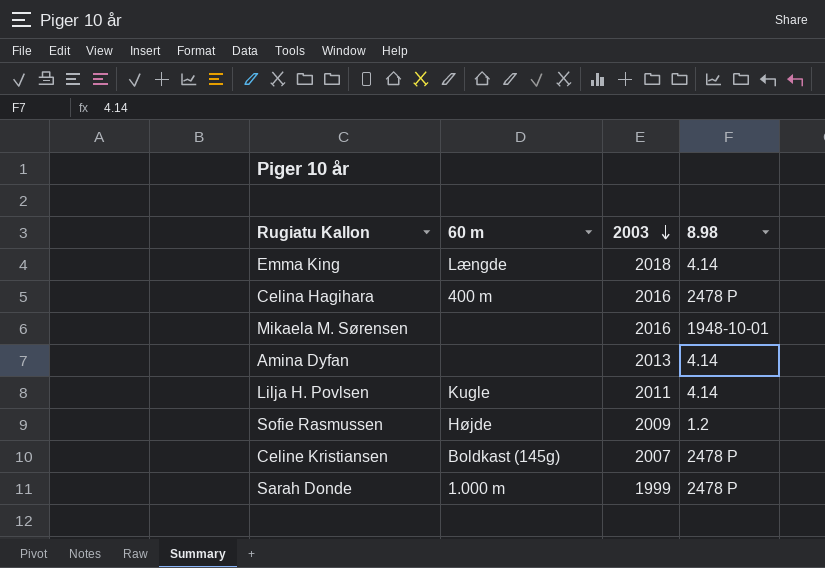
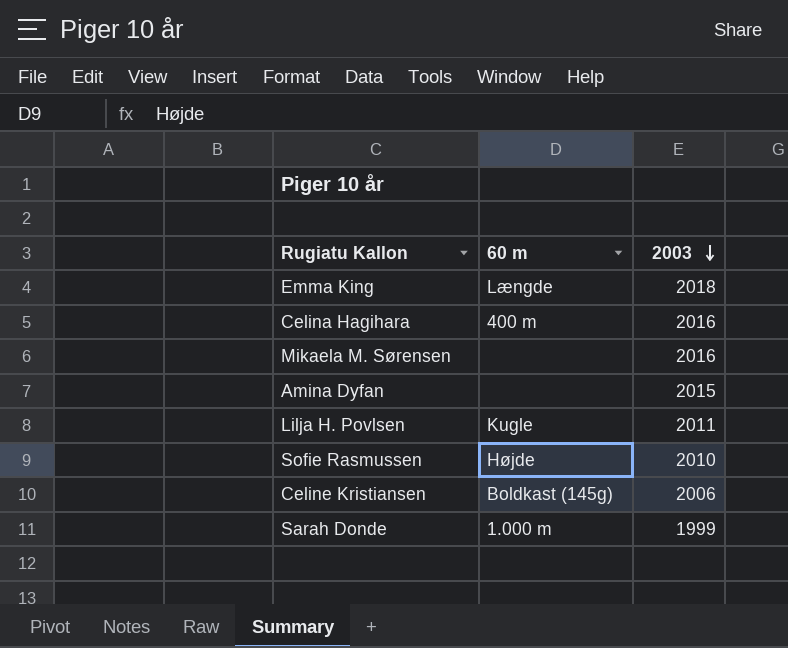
column 8.98 | position: 4 -> none
Amina Dyfan | 2003: 2013 -> 2015
Sofie Rasmussen | 2003: 2009 -> 2010
Celine Kristiansen | 2003: 2007 -> 2006

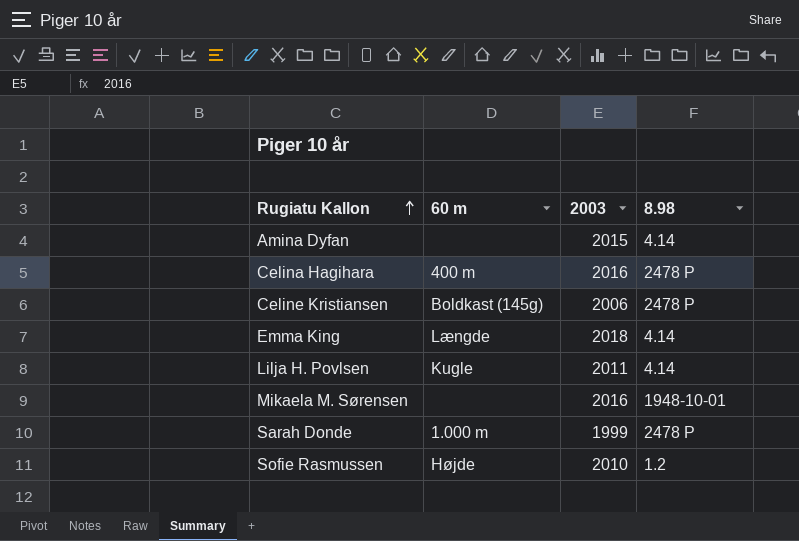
row order: 2003 descending -> Rugiatu Kallon ascending
column 8.98 | position: none -> 4

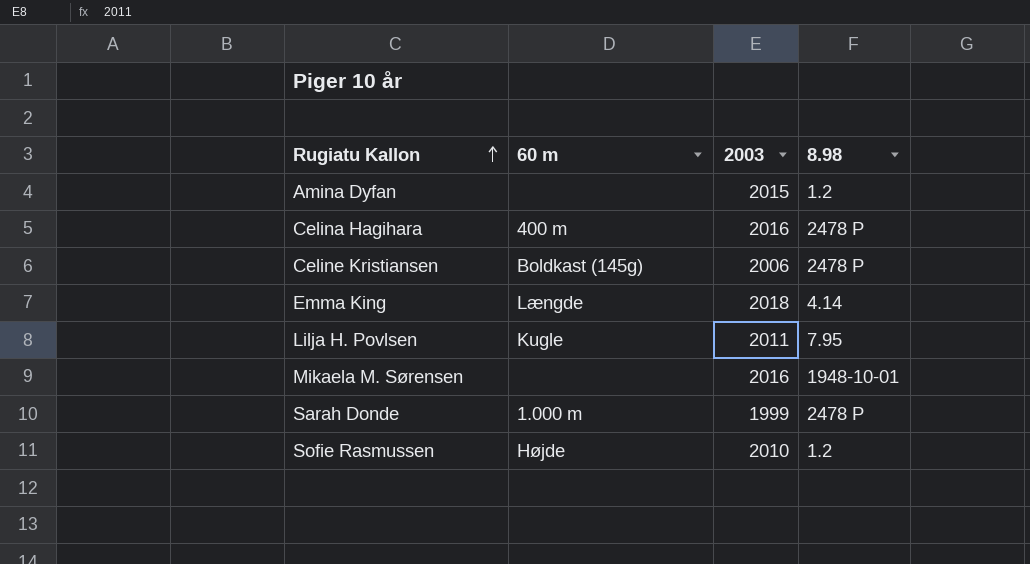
Amina Dyfan | 8.98: 4.14 -> 1.2
Lilja H. Povlsen | 8.98: 4.14 -> 7.95

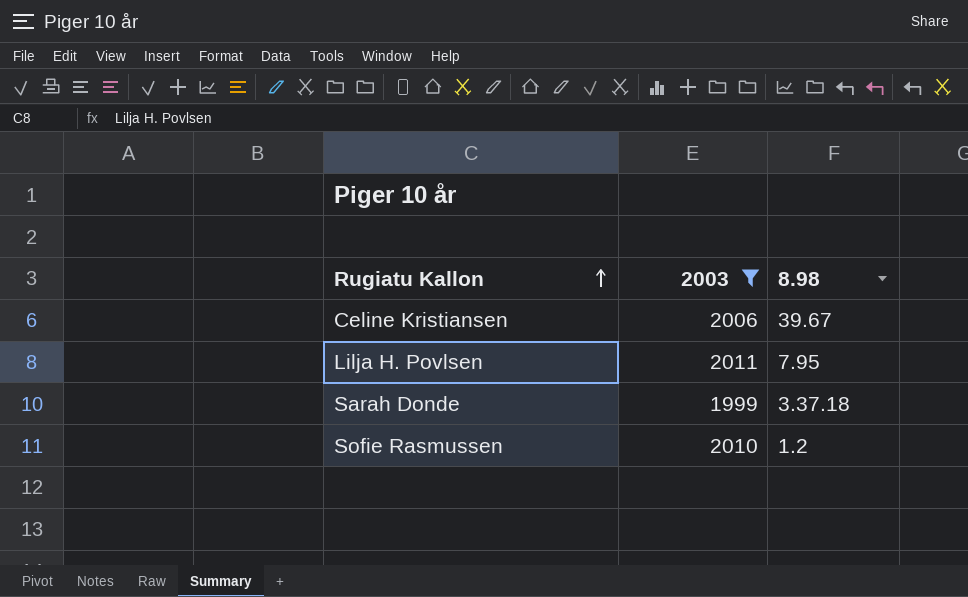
filter: none -> 2003 <= 2011
column 60 m | position: 2 -> none
Celine Kristiansen | 8.98: 2478 P -> 39.67
Sarah Donde | 8.98: 2478 P -> 3.37.18

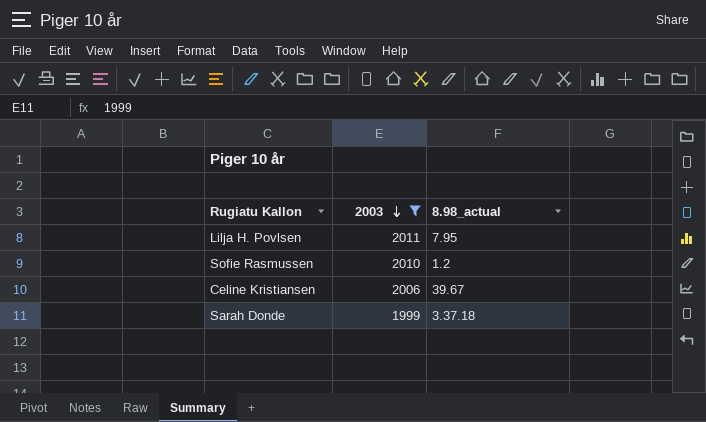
row order: Rugiatu Kallon ascending -> 2003 descending
column name: 8.98 -> 8.98_actual

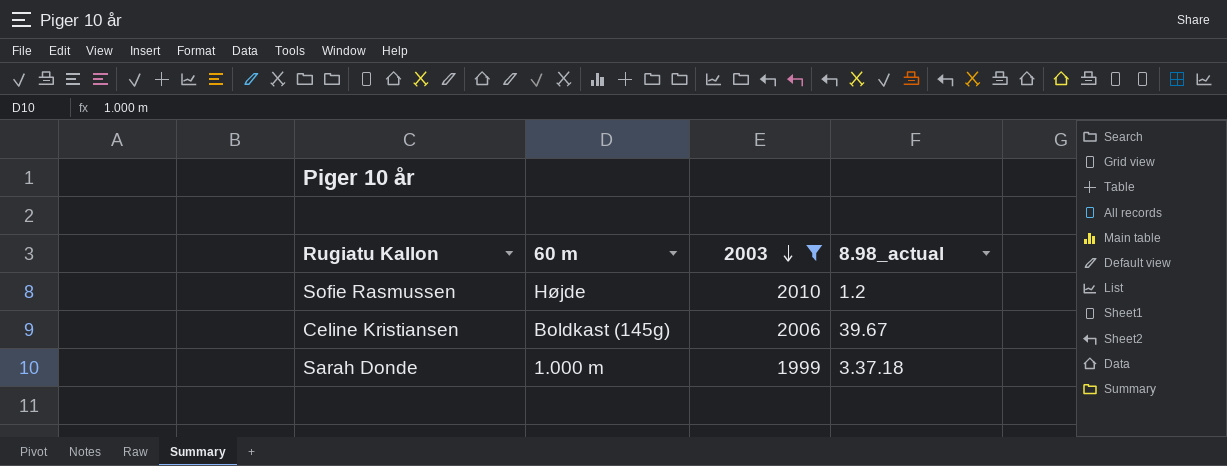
column 60 m | position: none -> 2
row Lilja H. Povlsen: 2011 | 7.95 -> none

